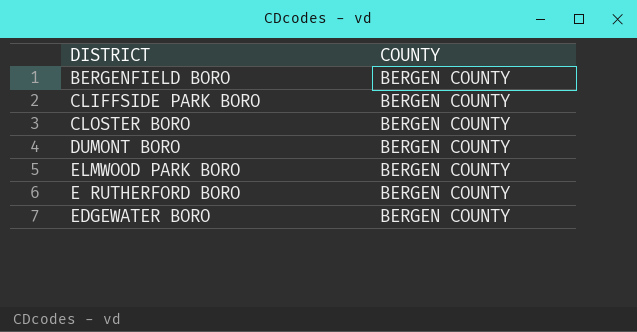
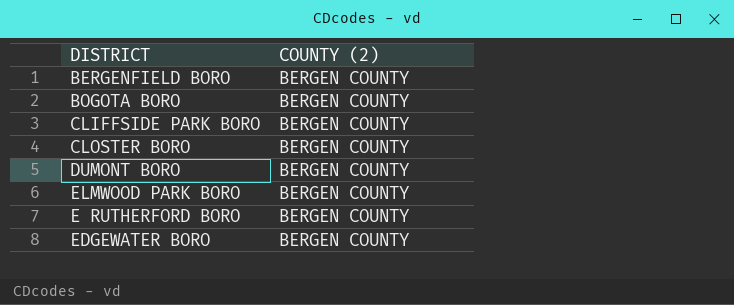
column name: COUNTY -> COUNTY (2)
row BOGOTA BORO: none -> BERGEN COUNTY

